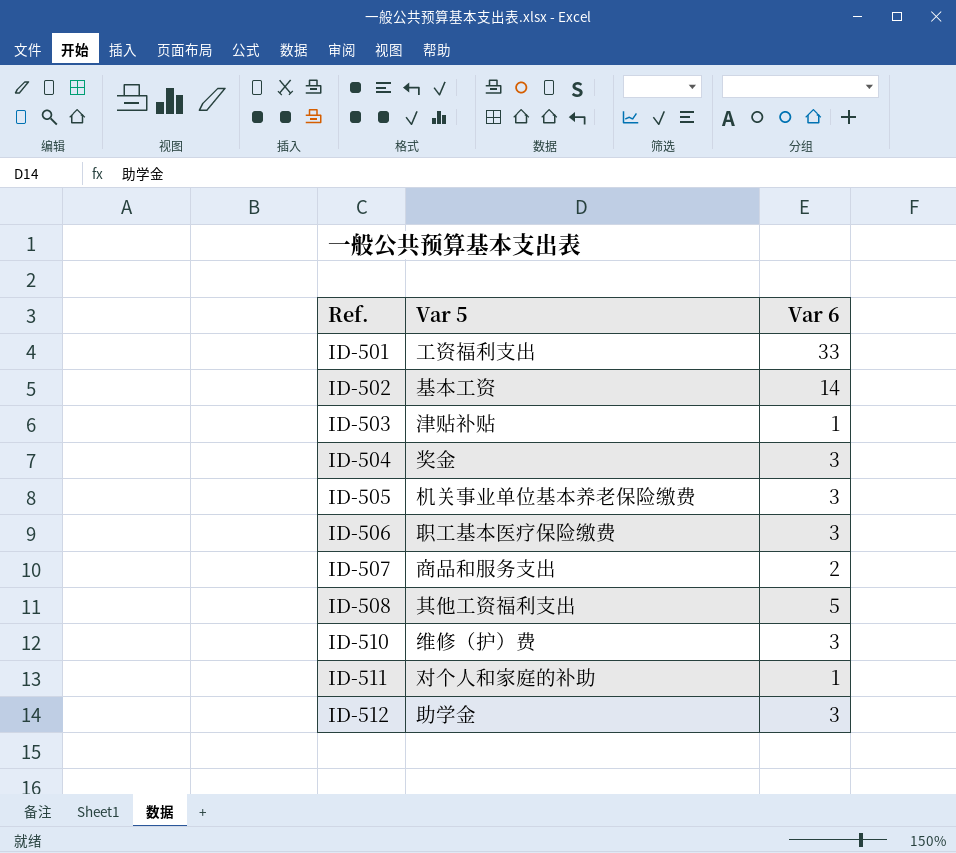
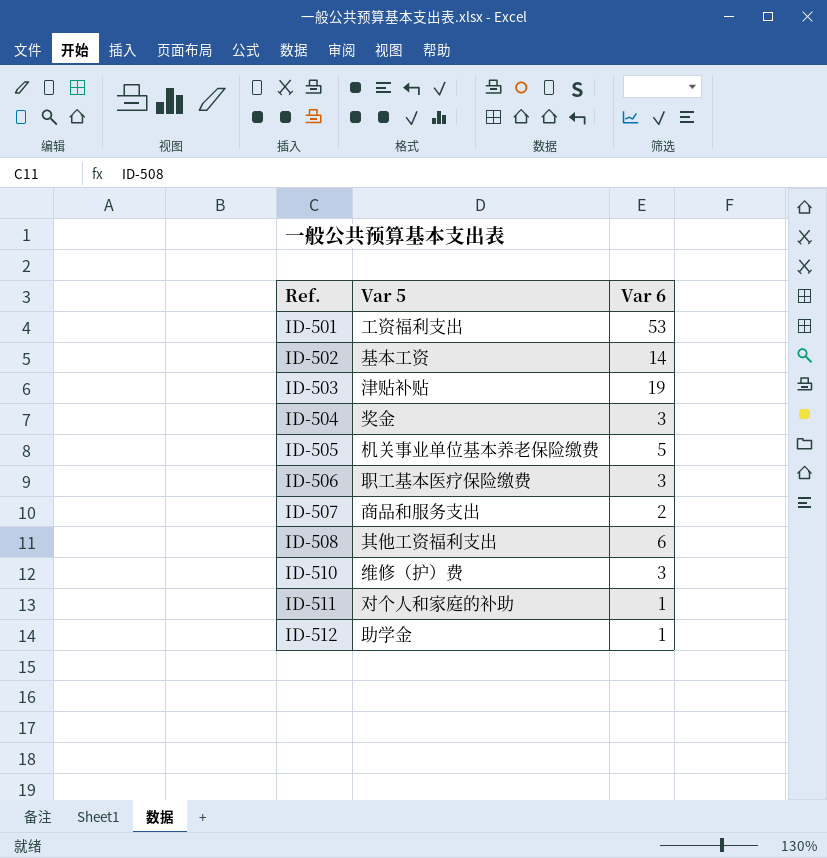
ID-501 | Var 6: 33 -> 53
ID-503 | Var 6: 1 -> 19
ID-505 | Var 6: 3 -> 5
ID-508 | Var 6: 5 -> 6
ID-512 | Var 6: 3 -> 1

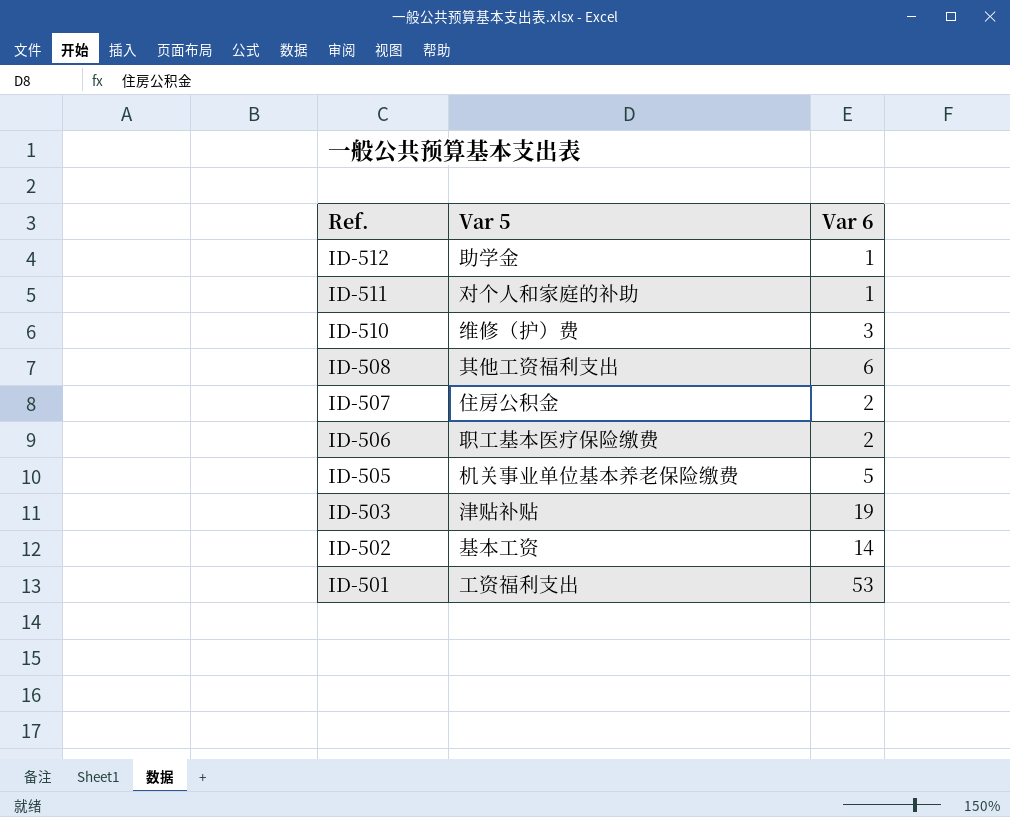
row order: Ref. ascending -> Ref. descending
row ID-504: 奖金 | 3 -> none
ID-507 | Var 5: 商品和服务支出 -> 住房公积金
ID-506 | Var 6: 3 -> 2

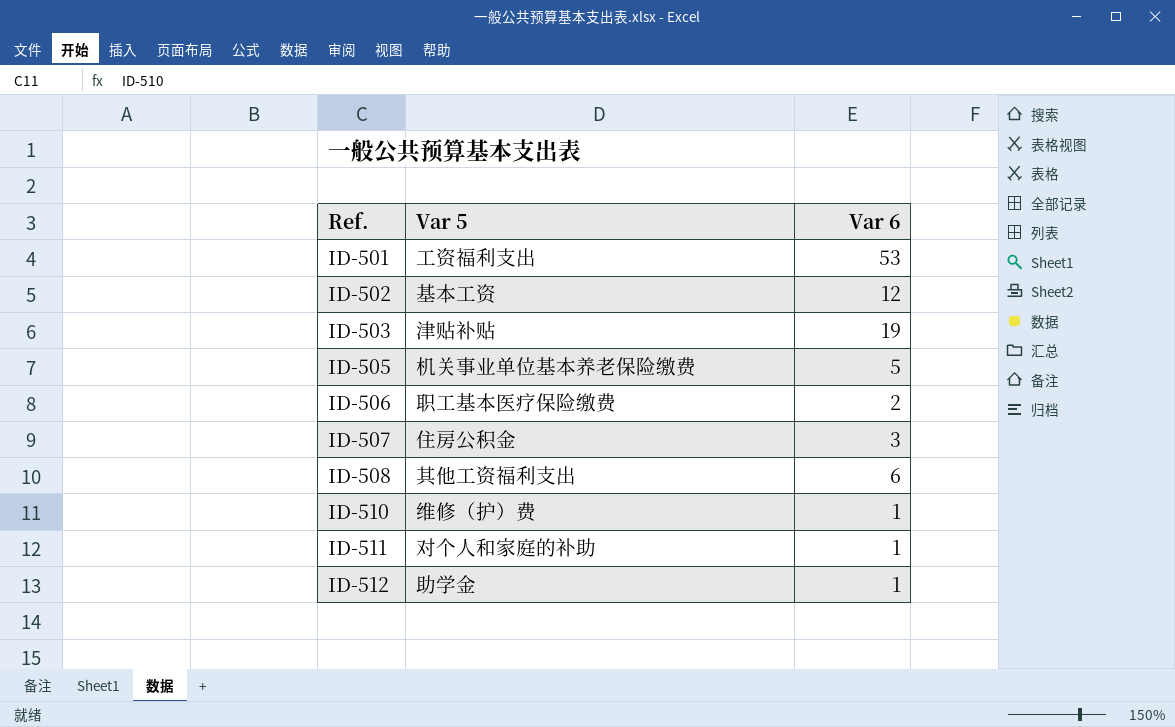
row order: Ref. descending -> Ref. ascending
ID-502 | Var 6: 14 -> 12
ID-507 | Var 6: 2 -> 3
ID-510 | Var 6: 3 -> 1

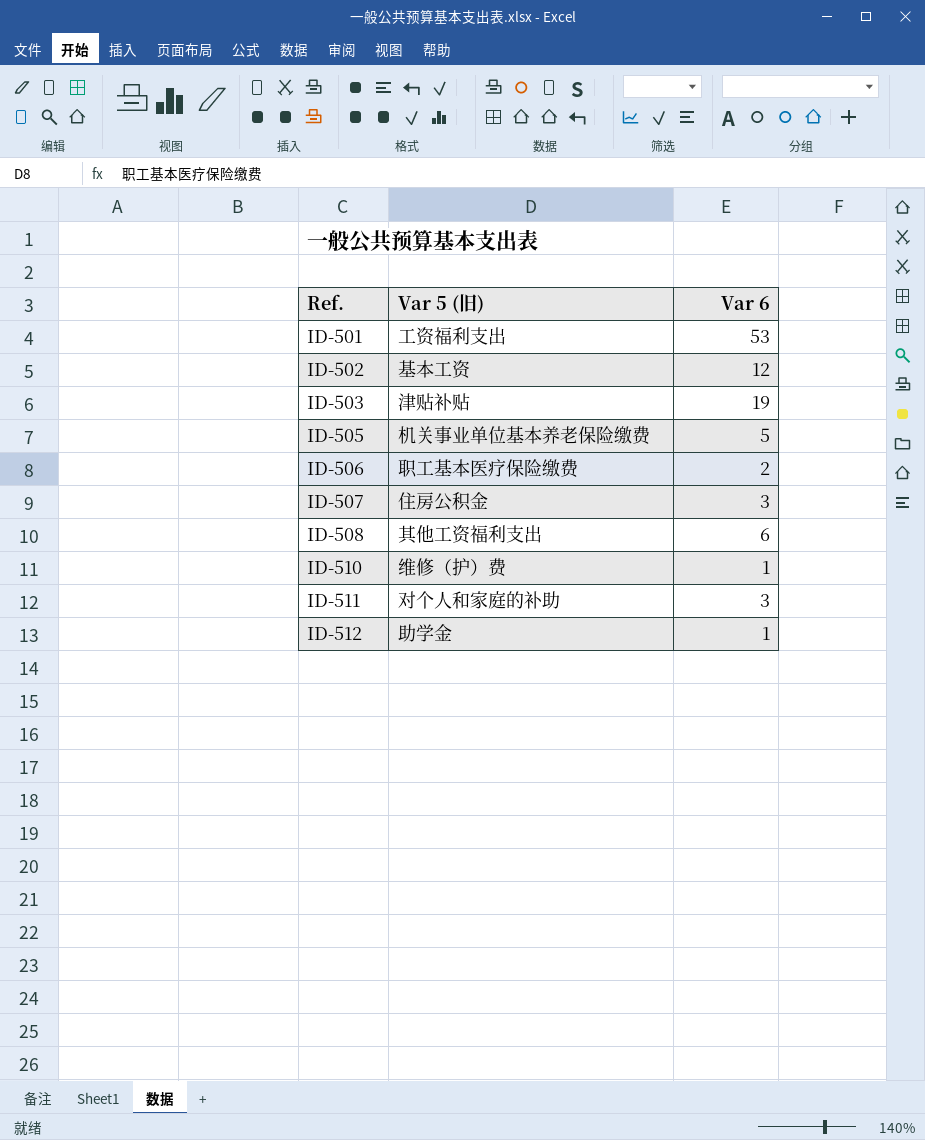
column name: Var 5 -> Var 5 (旧)
ID-511 | Var 6: 1 -> 3

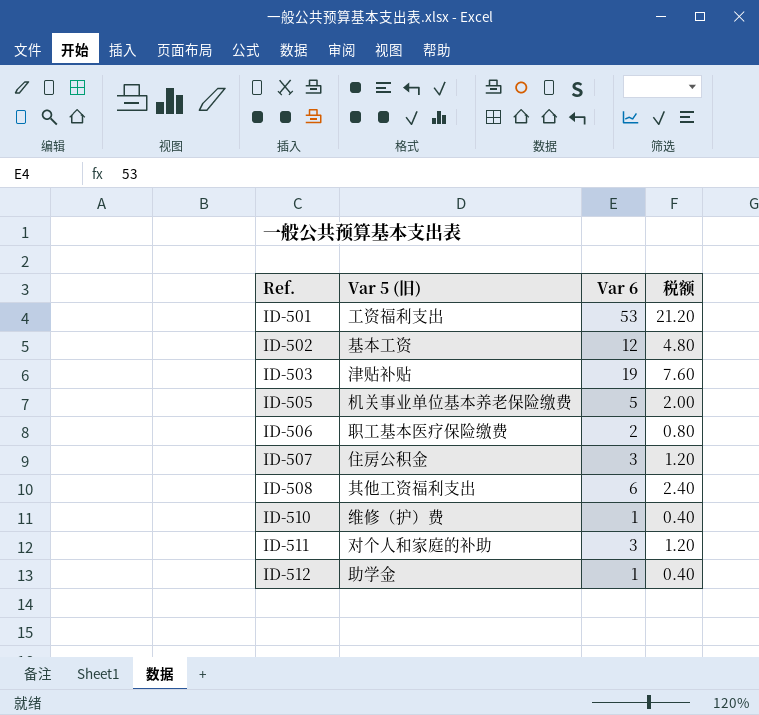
column 税额 | formula: none -> [Var 6] * 0.4

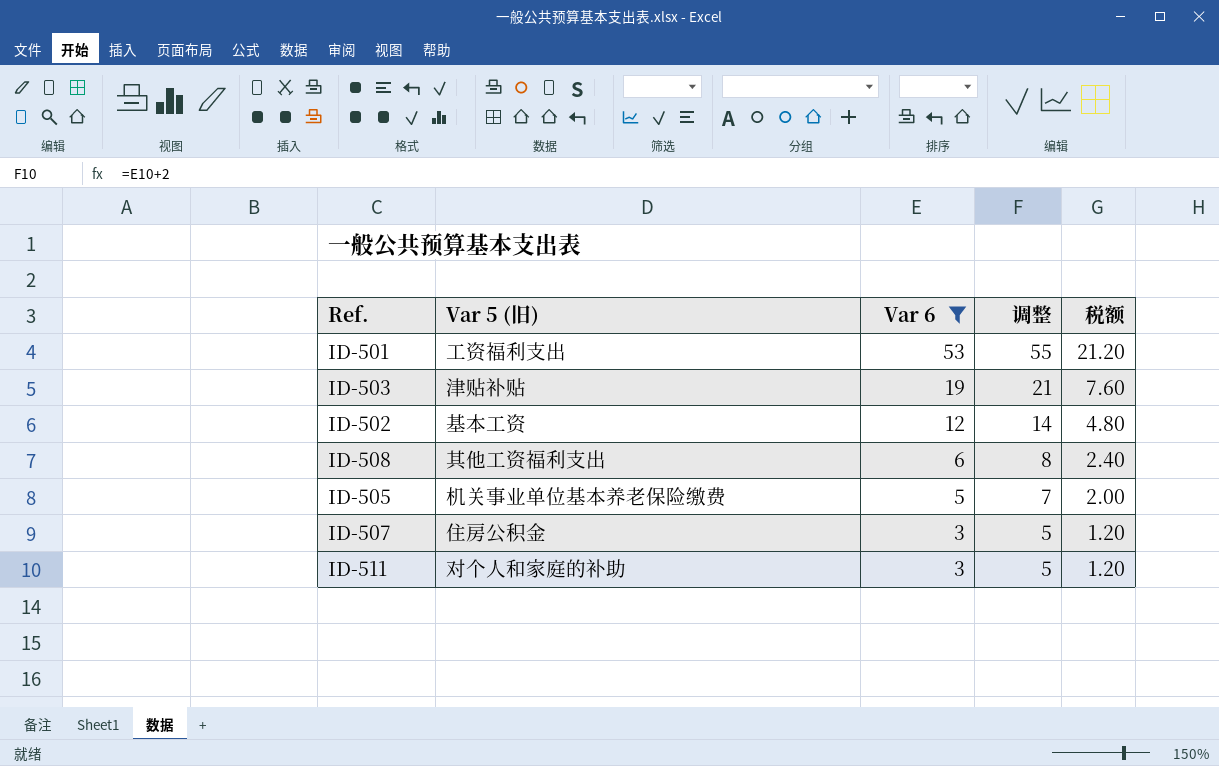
filter: none -> Var 6 >= 3
row order: Ref. ascending -> Var 6 descending
column 调整 | formula: none -> [Var 6] + 2

